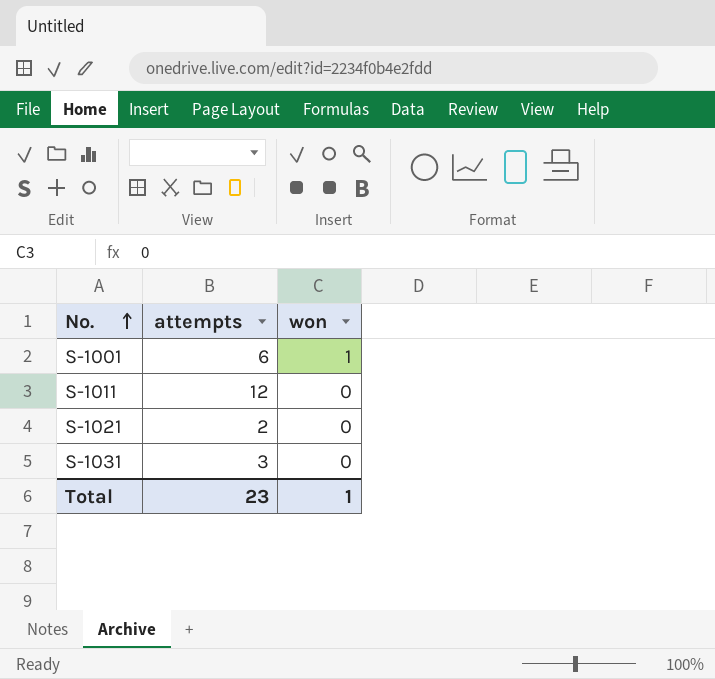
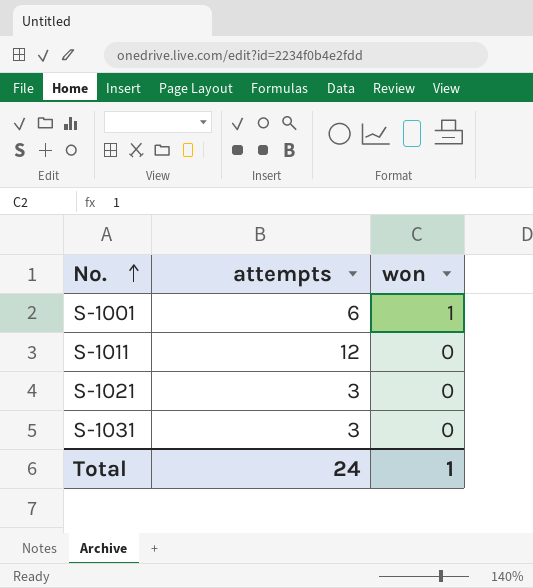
S-1021 | attempts: 2 -> 3
Total | attempts: 23 -> 24

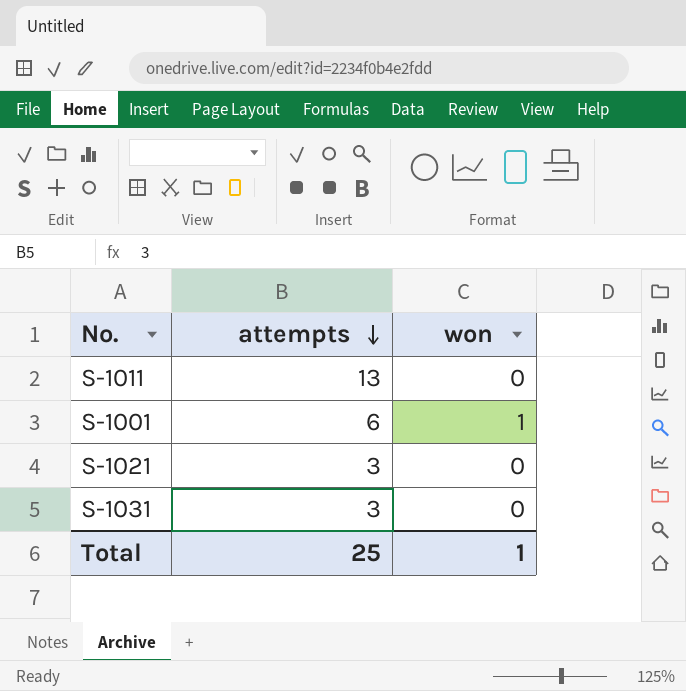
row order: No. ascending -> attempts descending
S-1011 | attempts: 12 -> 13
Total | attempts: 24 -> 25

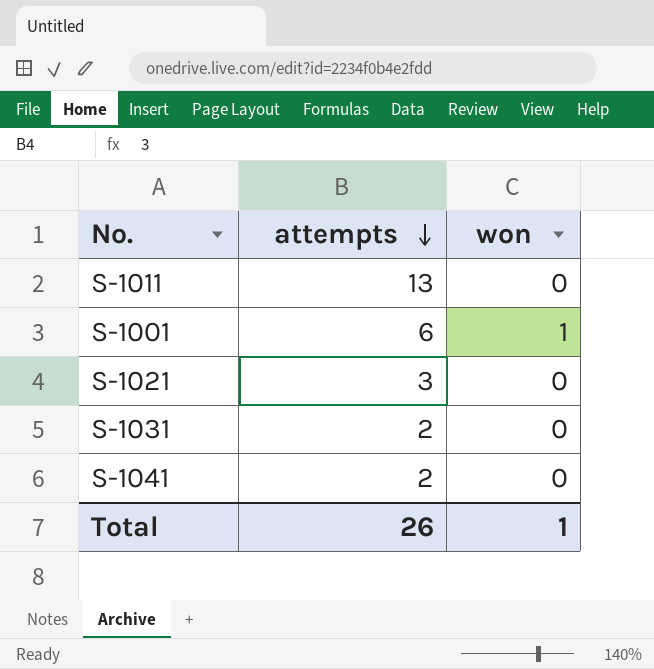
S-1031 | attempts: 3 -> 2
row S-1041: none -> 2 | 0
Total | attempts: 25 -> 26

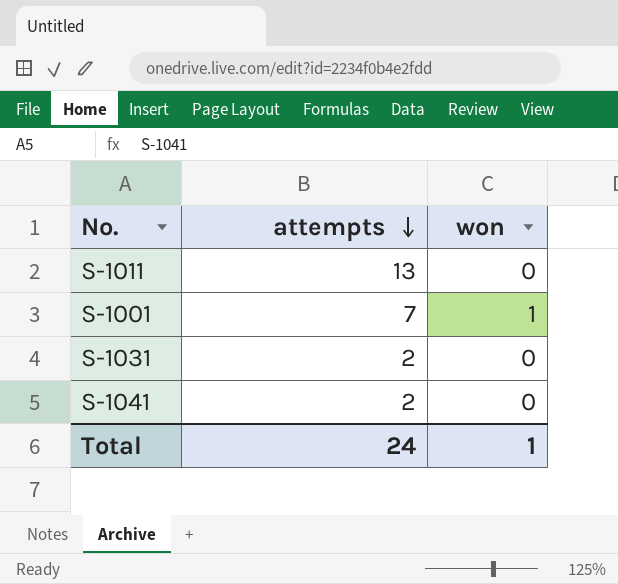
row S-1021: 3 | 0 -> none
S-1001 | attempts: 6 -> 7
Total | attempts: 26 -> 24

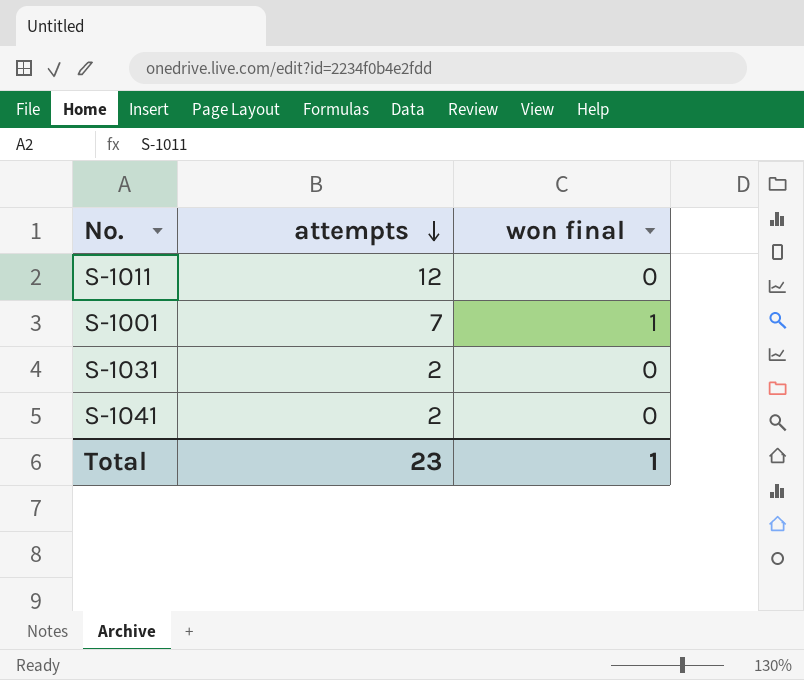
column name: won -> won final
S-1011 | attempts: 13 -> 12
Total | attempts: 24 -> 23

